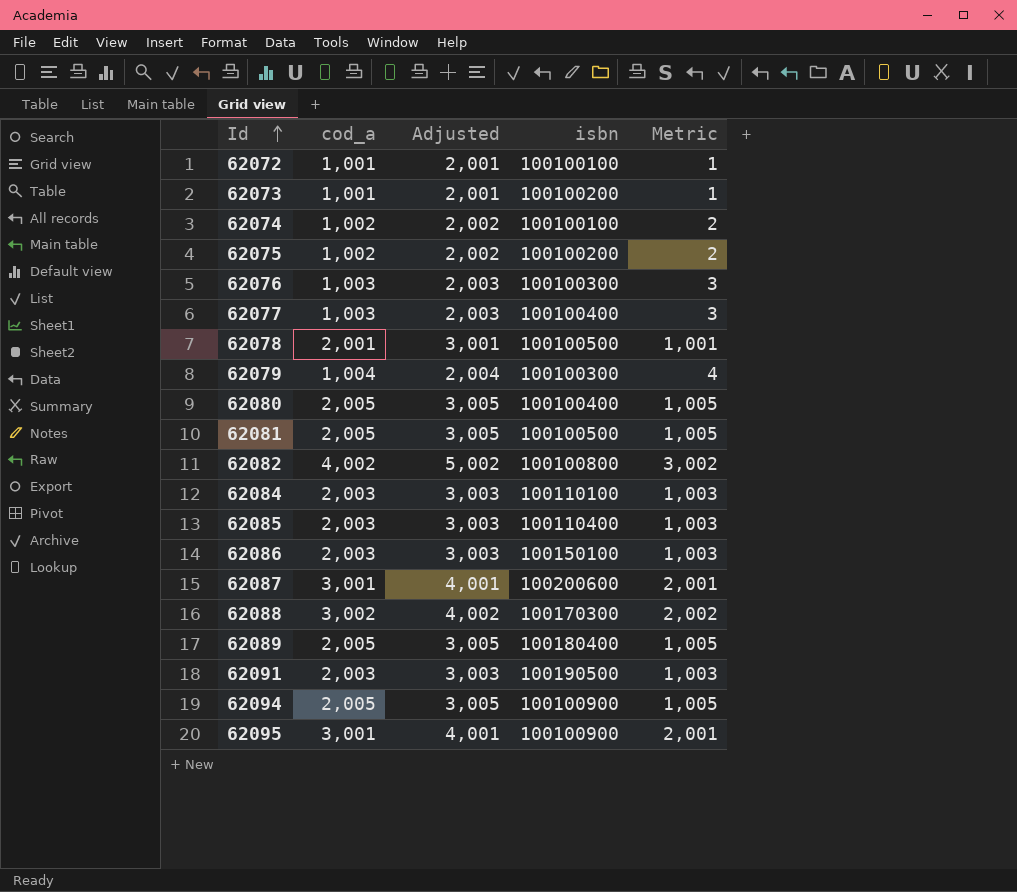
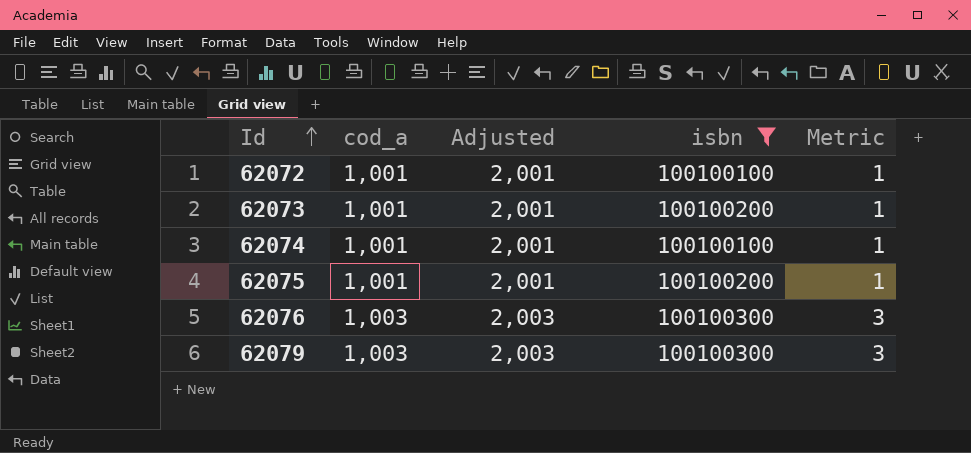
filter: none -> isbn <= 100100300
62074 | cod_a: 1,002 -> 1,001
62074 | Adjusted: 2,002 -> 2,001
62074 | Metric: 2 -> 1
62075 | cod_a: 1,002 -> 1,001
62075 | Adjusted: 2,002 -> 2,001
62075 | Metric: 2 -> 1
62079 | cod_a: 1,004 -> 1,003
62079 | Adjusted: 2,004 -> 2,003
62079 | Metric: 4 -> 3

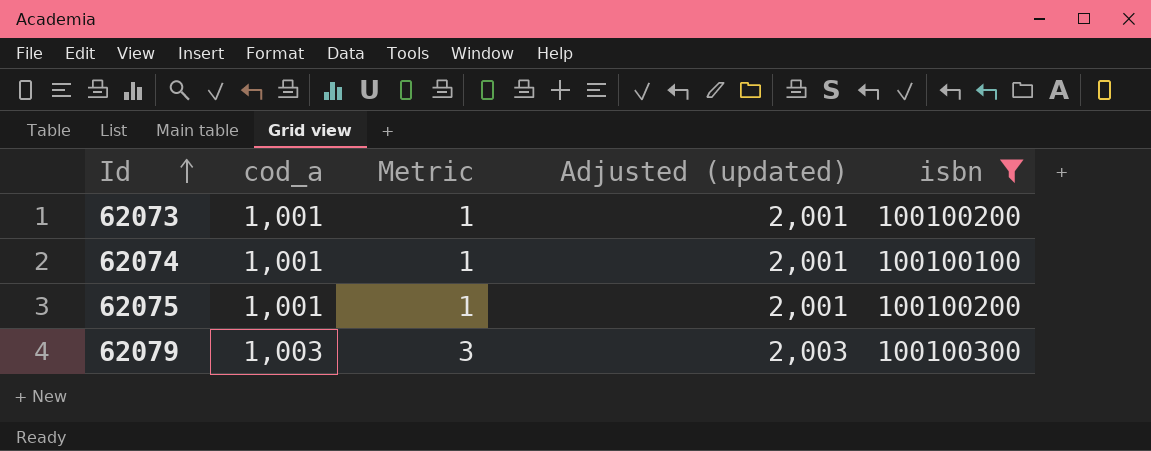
column Metric | position: 5 -> 3
column name: Adjusted -> Adjusted (updated)
row 62072: 1,001 | 2,001 | 100100100 | 1 -> none
row 62076: 1,003 | 2,003 | 100100300 | 3 -> none

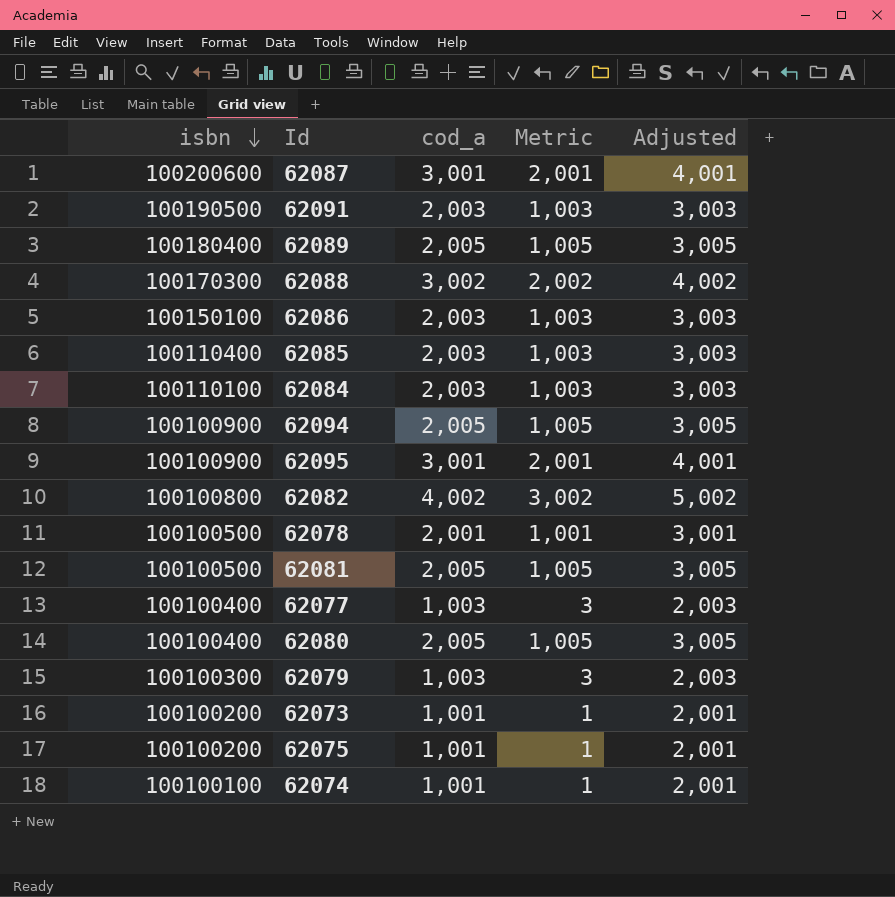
filter: isbn <= 100100300 -> none
row order: Id ascending -> isbn descending
column isbn | position: 5 -> 1
column name: Adjusted (updated) -> Adjusted

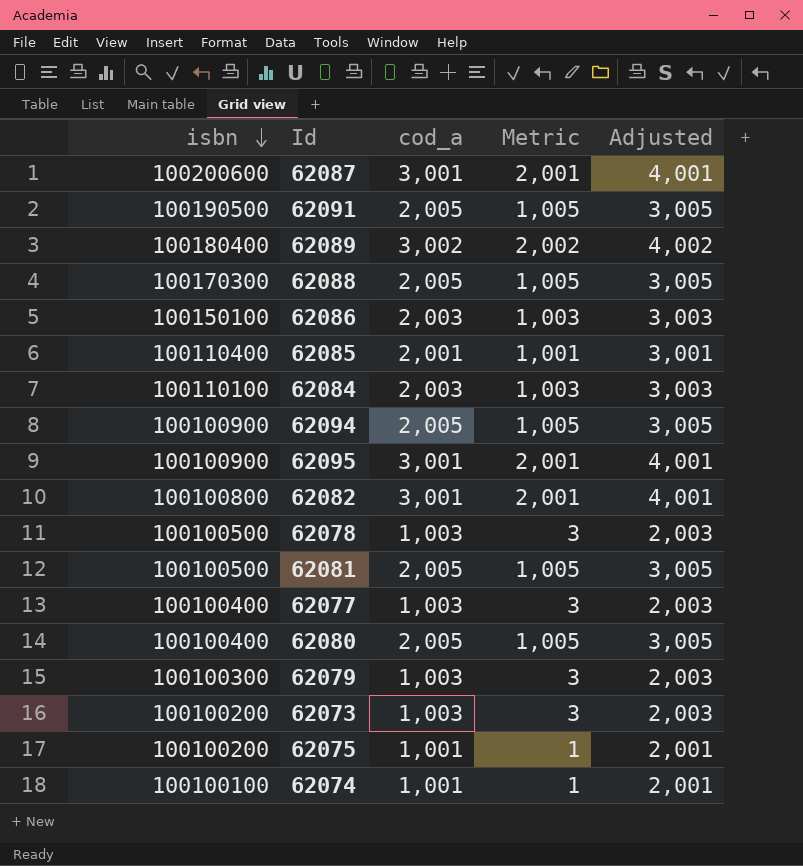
62091 | cod_a: 2,003 -> 2,005
62091 | Metric: 1,003 -> 1,005
62091 | Adjusted: 3,003 -> 3,005
62089 | cod_a: 2,005 -> 3,002
62089 | Metric: 1,005 -> 2,002
62089 | Adjusted: 3,005 -> 4,002
62088 | cod_a: 3,002 -> 2,005
62088 | Metric: 2,002 -> 1,005
62088 | Adjusted: 4,002 -> 3,005
62085 | cod_a: 2,003 -> 2,001
62085 | Metric: 1,003 -> 1,001
62085 | Adjusted: 3,003 -> 3,001
62082 | cod_a: 4,002 -> 3,001
62082 | Metric: 3,002 -> 2,001
62082 | Adjusted: 5,002 -> 4,001
62078 | cod_a: 2,001 -> 1,003
62078 | Metric: 1,001 -> 3
62078 | Adjusted: 3,001 -> 2,003
62073 | cod_a: 1,001 -> 1,003
62073 | Metric: 1 -> 3
62073 | Adjusted: 2,001 -> 2,003

